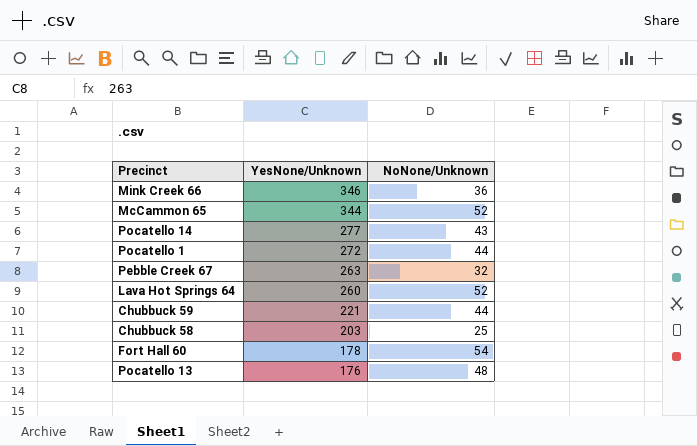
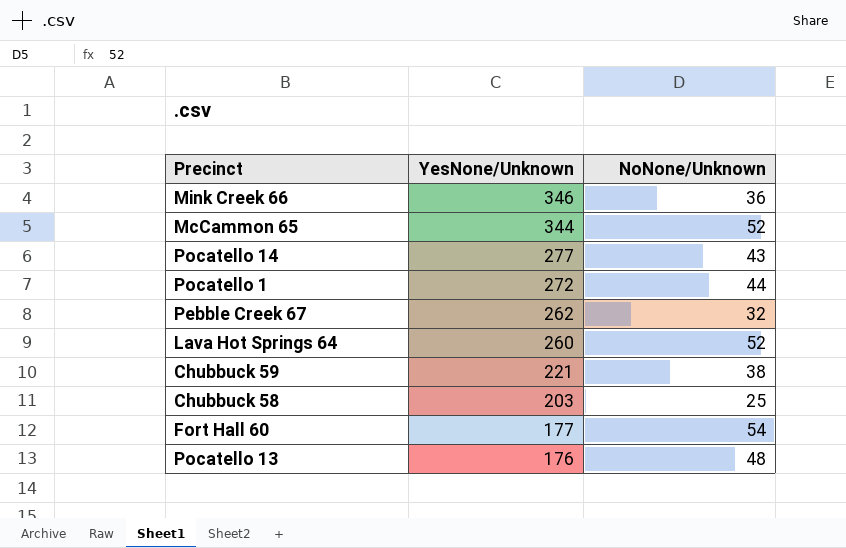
Pebble Creek 67 | YesNone/Unknown: 263 -> 262
Chubbuck 59 | NoNone/Unknown: 44 -> 38
Fort Hall 60 | YesNone/Unknown: 178 -> 177

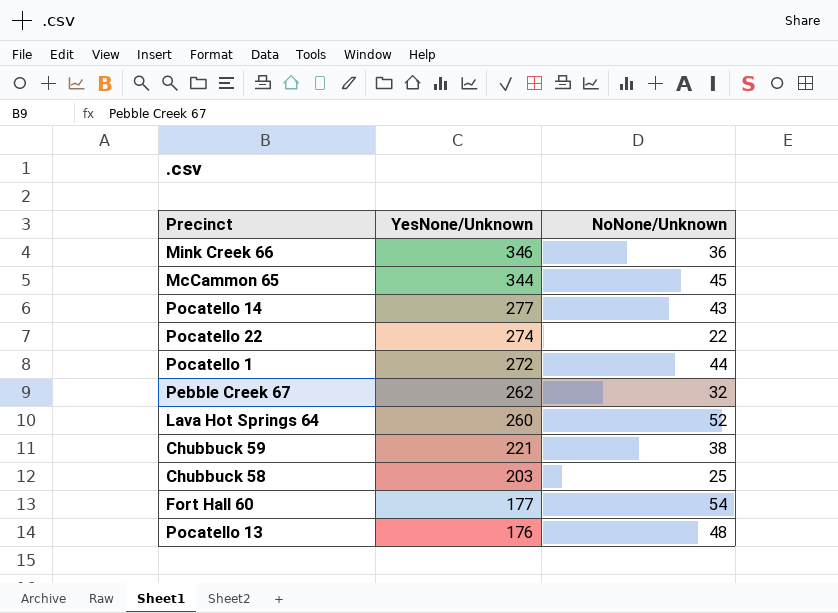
McCammon 65 | NoNone/Unknown: 52 -> 45
row Pocatello 22: none -> 274 | 22

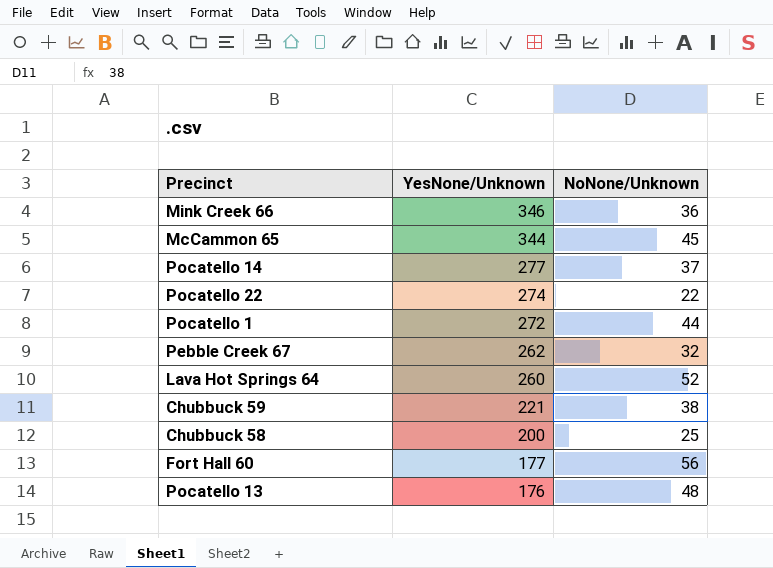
Pocatello 14 | NoNone/Unknown: 43 -> 37
Chubbuck 58 | YesNone/Unknown: 203 -> 200
Fort Hall 60 | NoNone/Unknown: 54 -> 56

